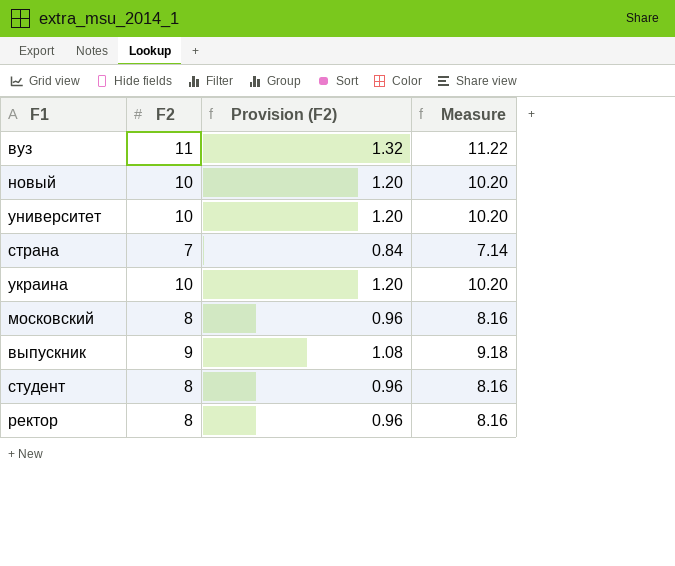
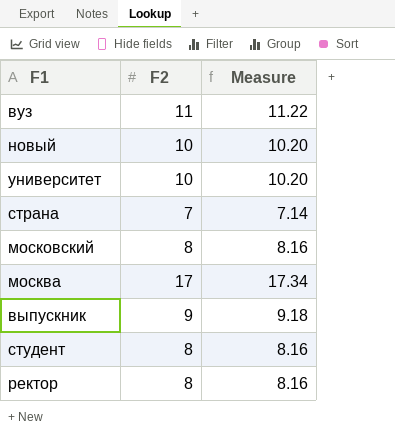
column Provision (F2) | formula: [F2] * 0.12 -> none
row украина: 10 | 1.20 | 10.20 -> none
row москва: none -> 17 | 17.34

